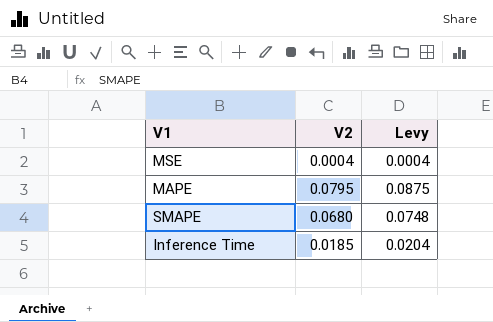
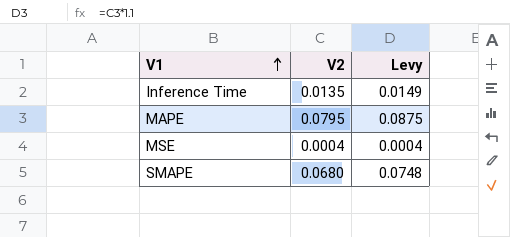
row order: none -> V1 ascending
Inference Time | V2: 0.0185 -> 0.0135
Inference Time | Levy: 0.0204 -> 0.0149

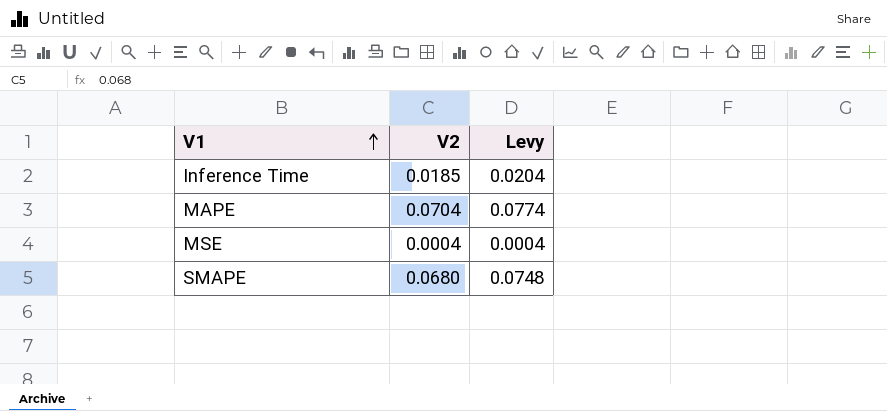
Inference Time | V2: 0.0135 -> 0.0185
Inference Time | Levy: 0.0149 -> 0.0204
MAPE | V2: 0.0795 -> 0.0704
MAPE | Levy: 0.0875 -> 0.0774

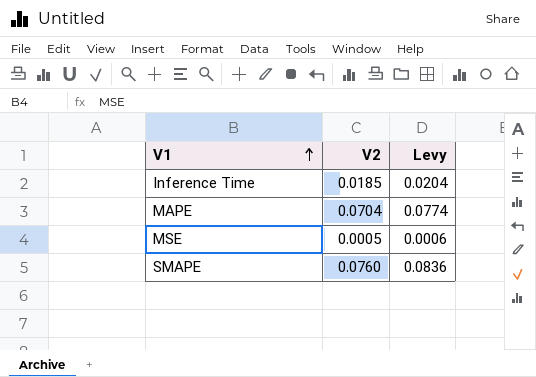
MSE | V2: 0.0004 -> 0.0005
MSE | Levy: 0.0004 -> 0.0006
SMAPE | V2: 0.0680 -> 0.0760
SMAPE | Levy: 0.0748 -> 0.0836

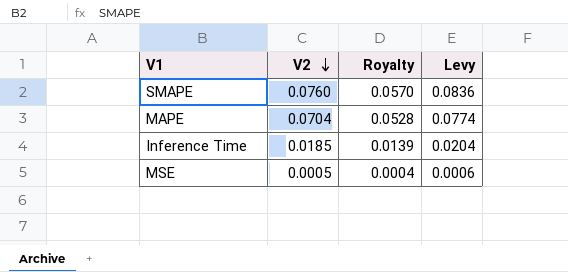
row order: V1 ascending -> V2 descending
column Royalty | formula: none -> [V2] * 0.75

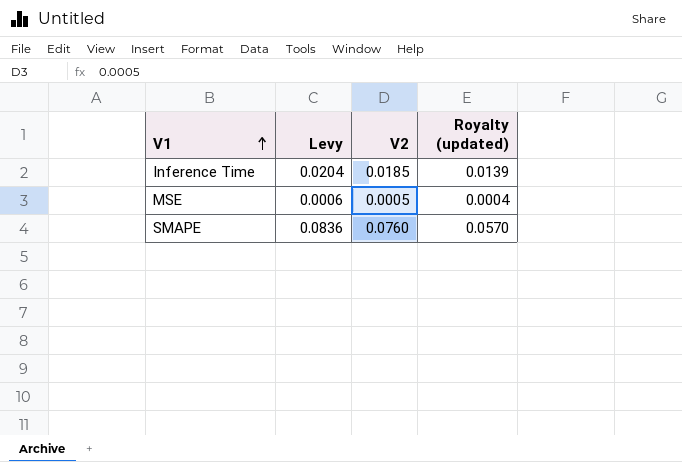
row order: V2 descending -> V1 ascending
column Levy | position: 4 -> 2
column name: Royalty -> Royalty (updated)
row MAPE: 0.0704 | 0.0528 | 0.0774 -> none

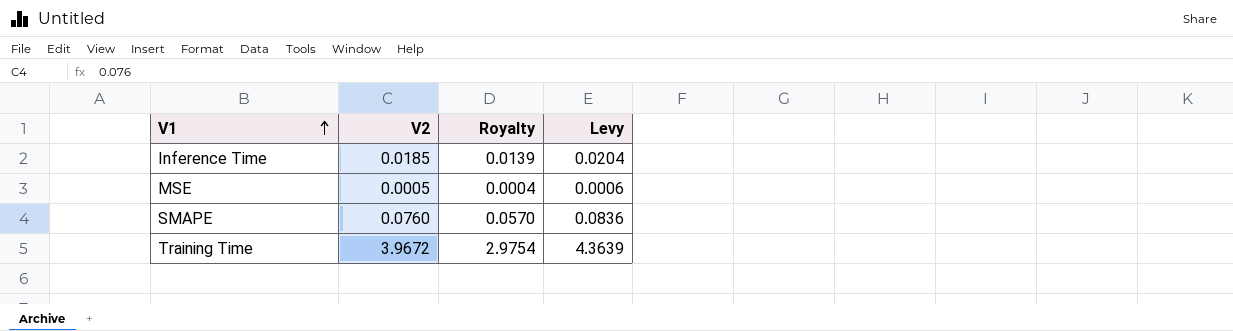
column name: Royalty (updated) -> Royalty
column Levy | position: 2 -> 4
row Training Time: none -> 3.9672 | 2.9754 | 4.3639

